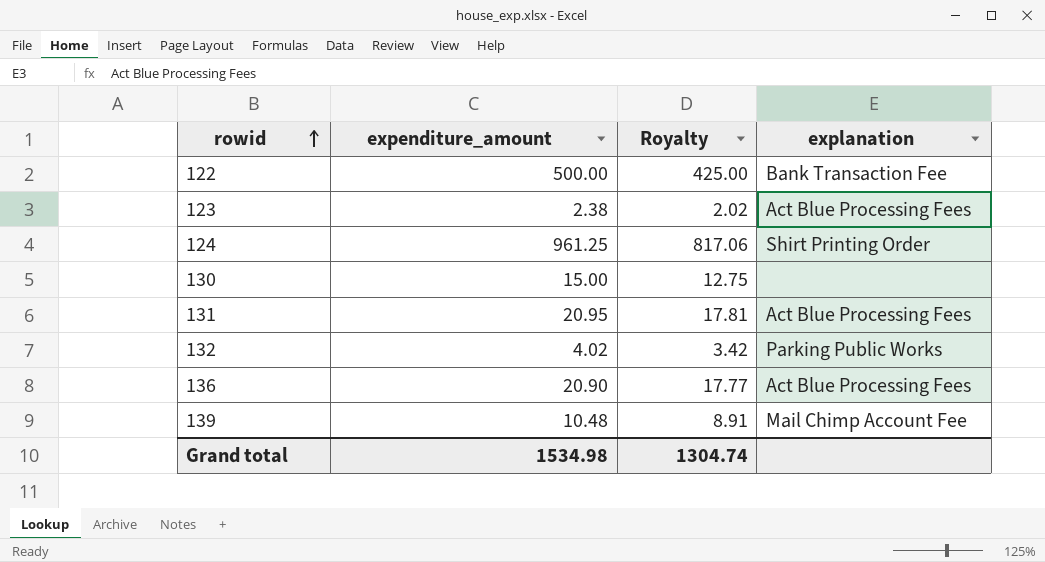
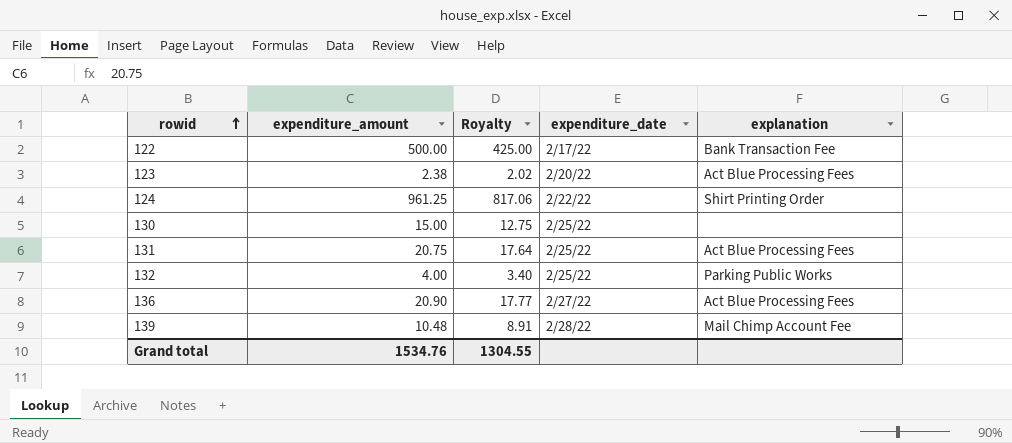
column expenditure_date | position: none -> 4
131 | expenditure_amount: 20.95 -> 20.75
131 | Royalty: 17.81 -> 17.64
132 | expenditure_amount: 4.02 -> 4.00
132 | Royalty: 3.42 -> 3.40
Grand total | expenditure_amount: 1534.98 -> 1534.76
Grand total | Royalty: 1304.74 -> 1304.55

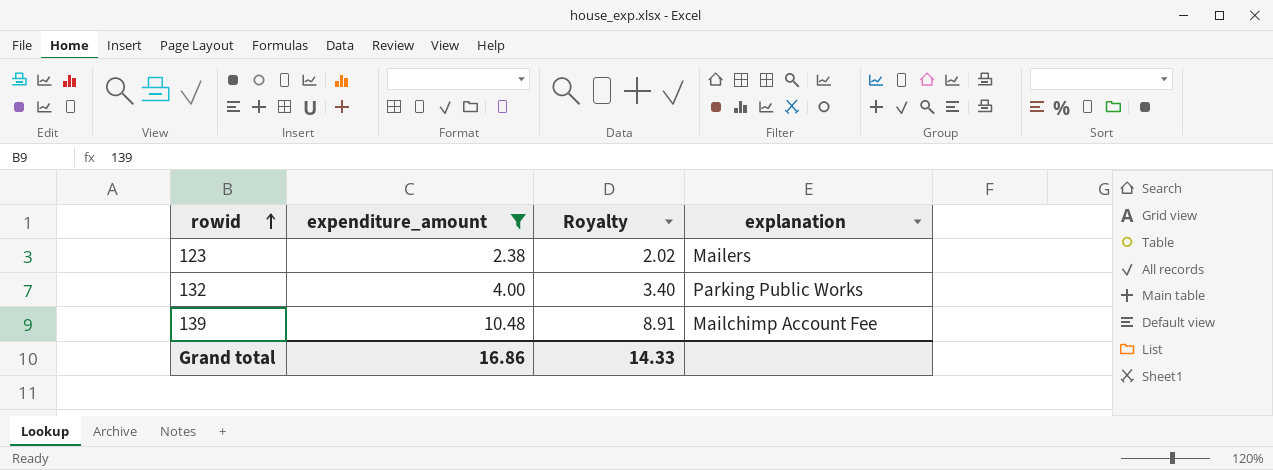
filter: none -> expenditure_amount <= 10.48
column expenditure_date | position: 4 -> none
123 | explanation: Act Blue Processing Fees -> Mailers
139 | explanation: Mail Chimp Account Fee -> Mailchimp Account Fee
Grand total | expenditure_amount: 1534.76 -> 16.86
Grand total | Royalty: 1304.55 -> 14.33

